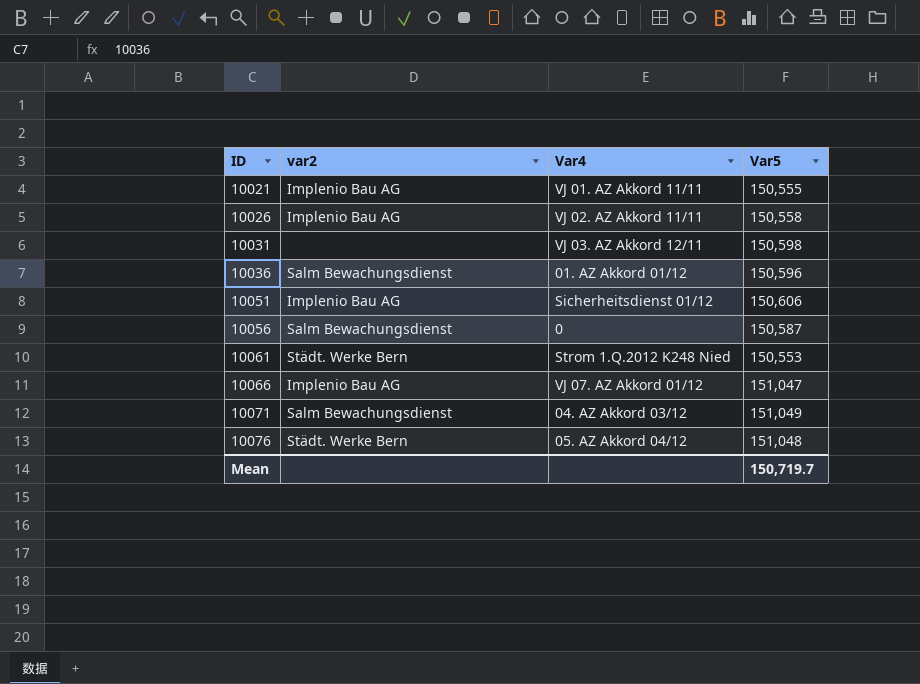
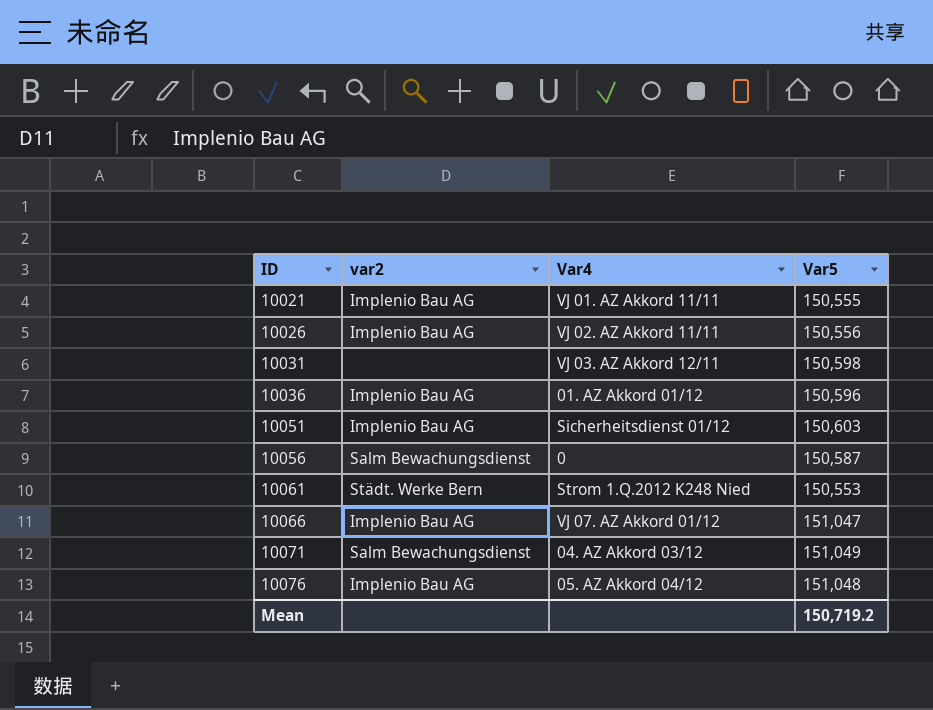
10026 | Var5: 150,558 -> 150,556
10036 | var2: Salm Bewachungsdienst -> Implenio Bau AG
10051 | Var5: 150,606 -> 150,603
10076 | var2: Städt. Werke Bern -> Implenio Bau AG
Mean | Var5: 150,719.7 -> 150,719.2

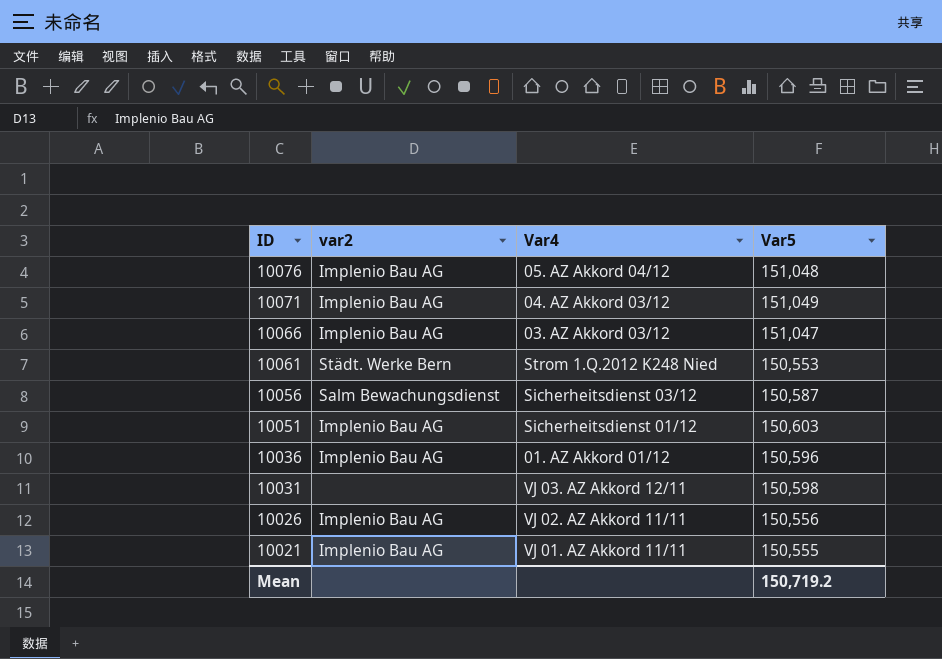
row order: ID ascending -> ID descending
10071 | var2: Salm Bewachungsdienst -> Implenio Bau AG
10066 | Var4: VJ 07. AZ Akkord 01/12 -> 03. AZ Akkord 03/12
10056 | Var4: 0 -> Sicherheitsdienst 03/12

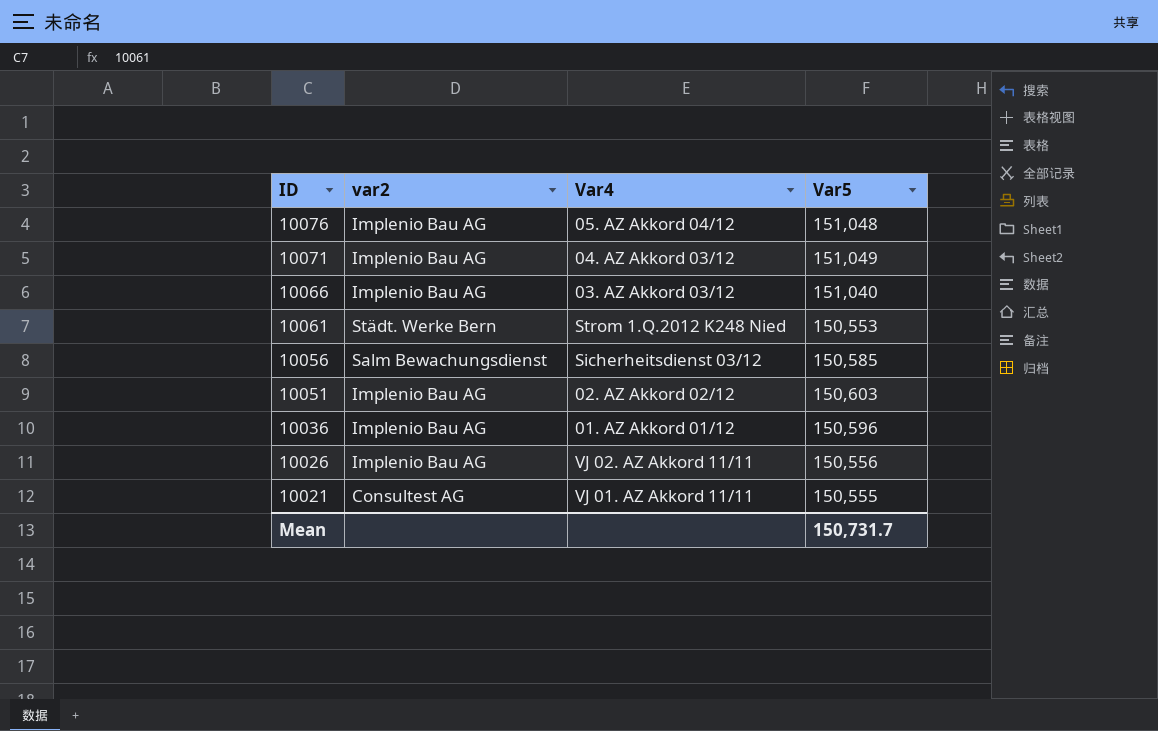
row 10031: none | VJ 03. AZ Akkord 12/11 | 150,598 -> none
10066 | Var5: 151,047 -> 151,040
10056 | Var5: 150,587 -> 150,585
10051 | Var4: Sicherheitsdienst 01/12 -> 02. AZ Akkord 02/12
10021 | var2: Implenio Bau AG -> Consultest AG
Mean | Var5: 150,719.2 -> 150,731.7

